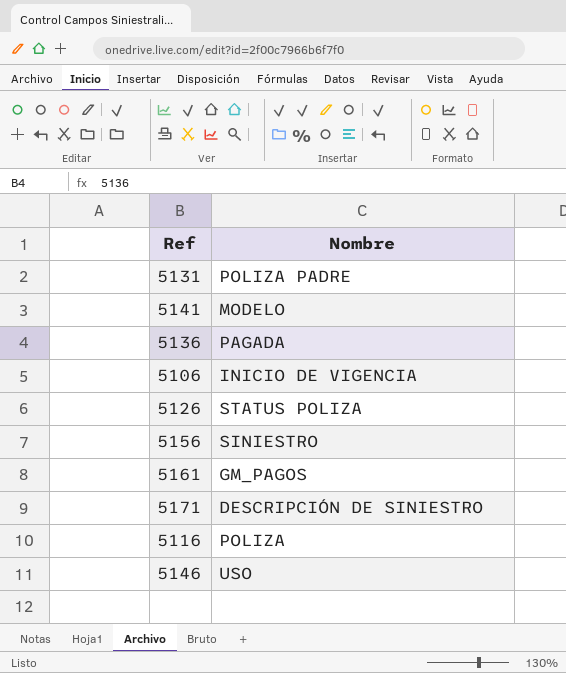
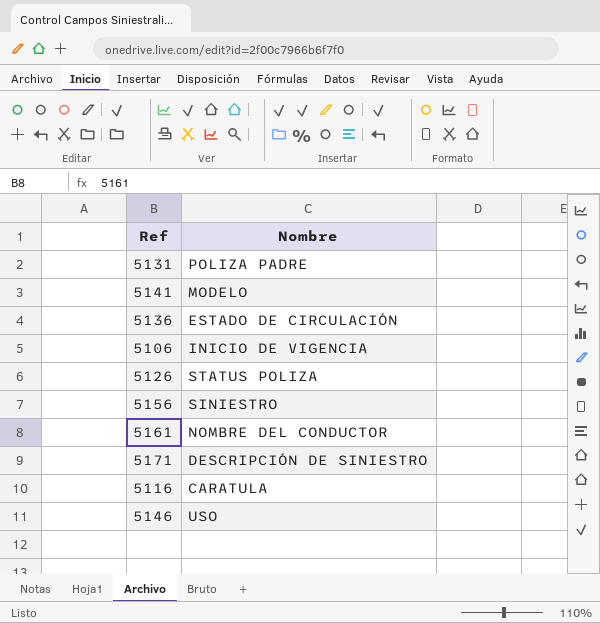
5136 | Nombre: PAGADA -> ESTADO DE CIRCULACIÓN
5161 | Nombre: GM_PAGOS -> NOMBRE DEL CONDUCTOR
5116 | Nombre: POLIZA -> CARATULA

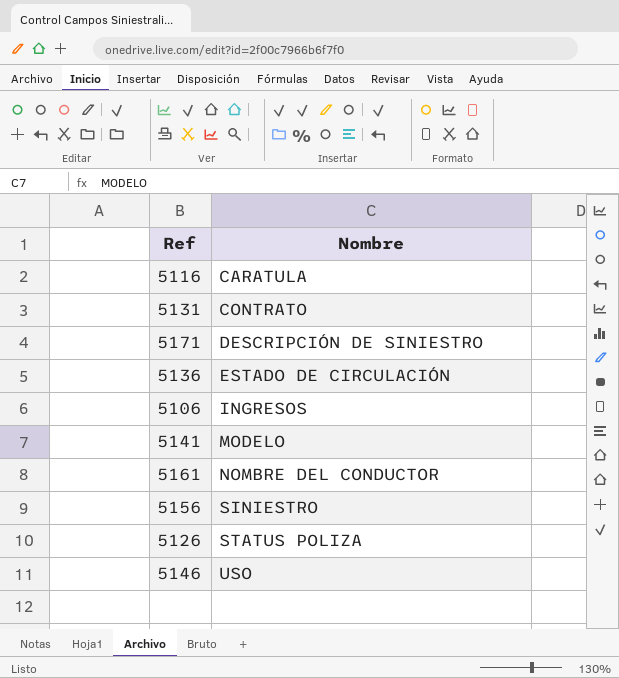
row order: none -> Nombre ascending
5131 | Nombre: POLIZA PADRE -> CONTRATO
5106 | Nombre: INICIO DE VIGENCIA -> INGRESOS

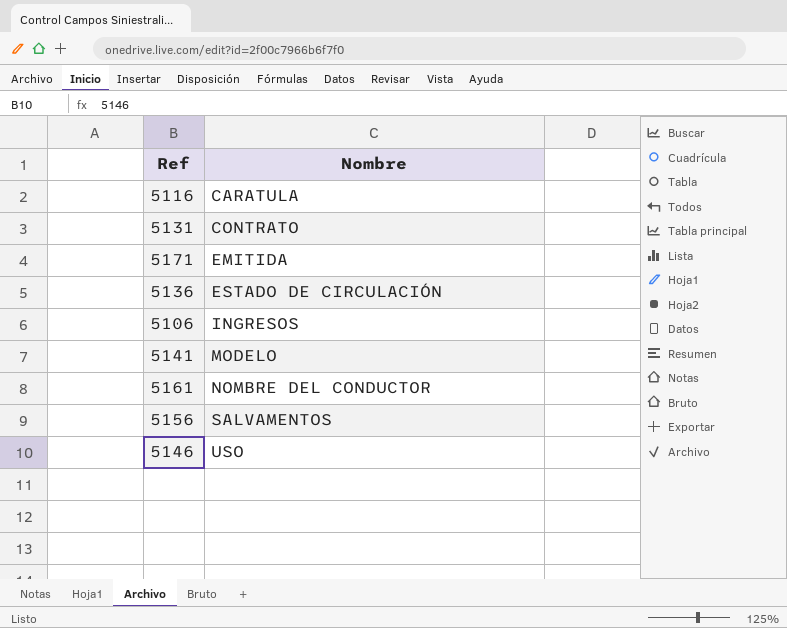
row 5126: STATUS POLIZA -> none
5171 | Nombre: DESCRIPCIÓN DE SINIESTRO -> EMITIDA
5156 | Nombre: SINIESTRO -> SALVAMENTOS

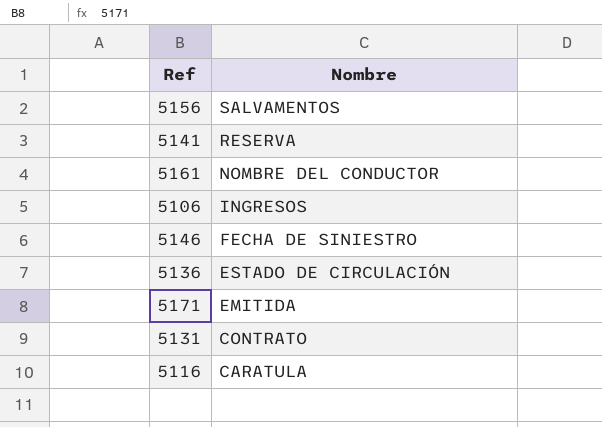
row order: Nombre ascending -> Nombre descending
5141 | Nombre: MODELO -> RESERVA
5146 | Nombre: USO -> FECHA DE SINIESTRO

